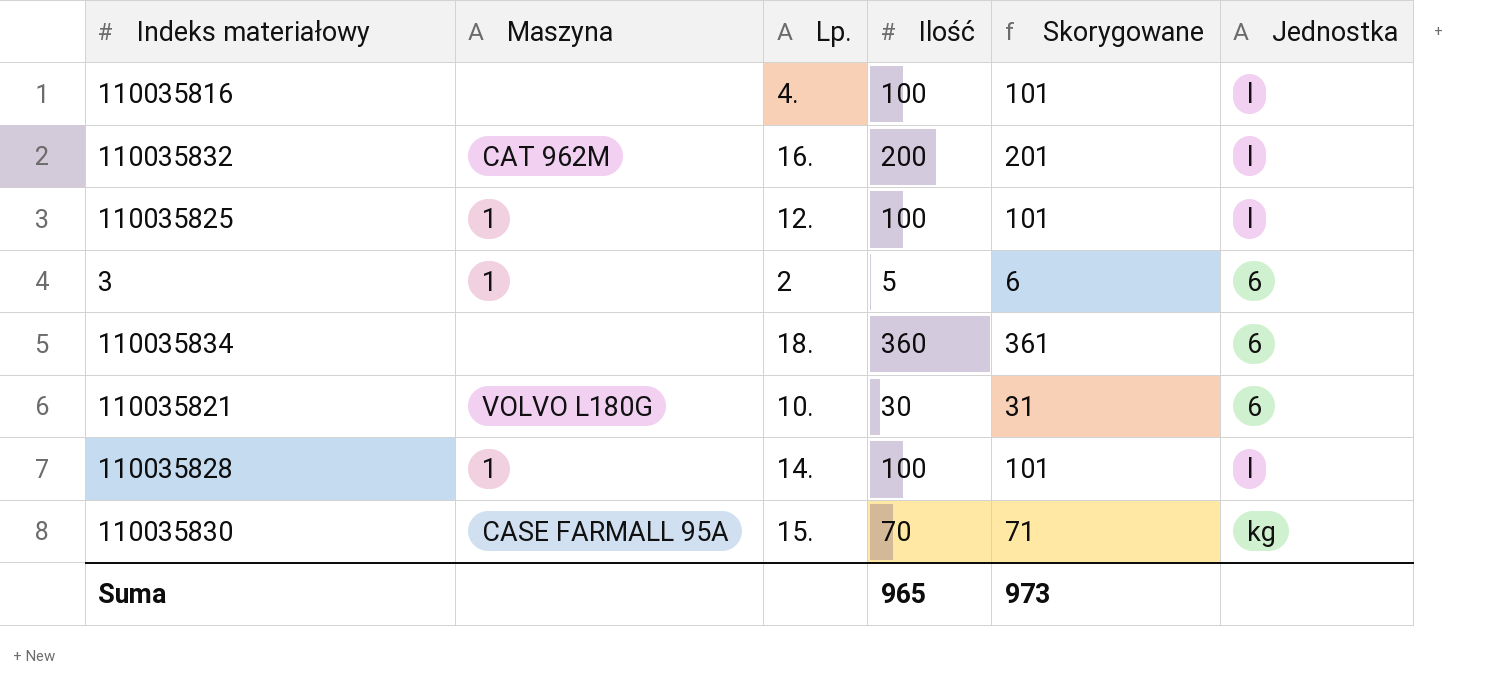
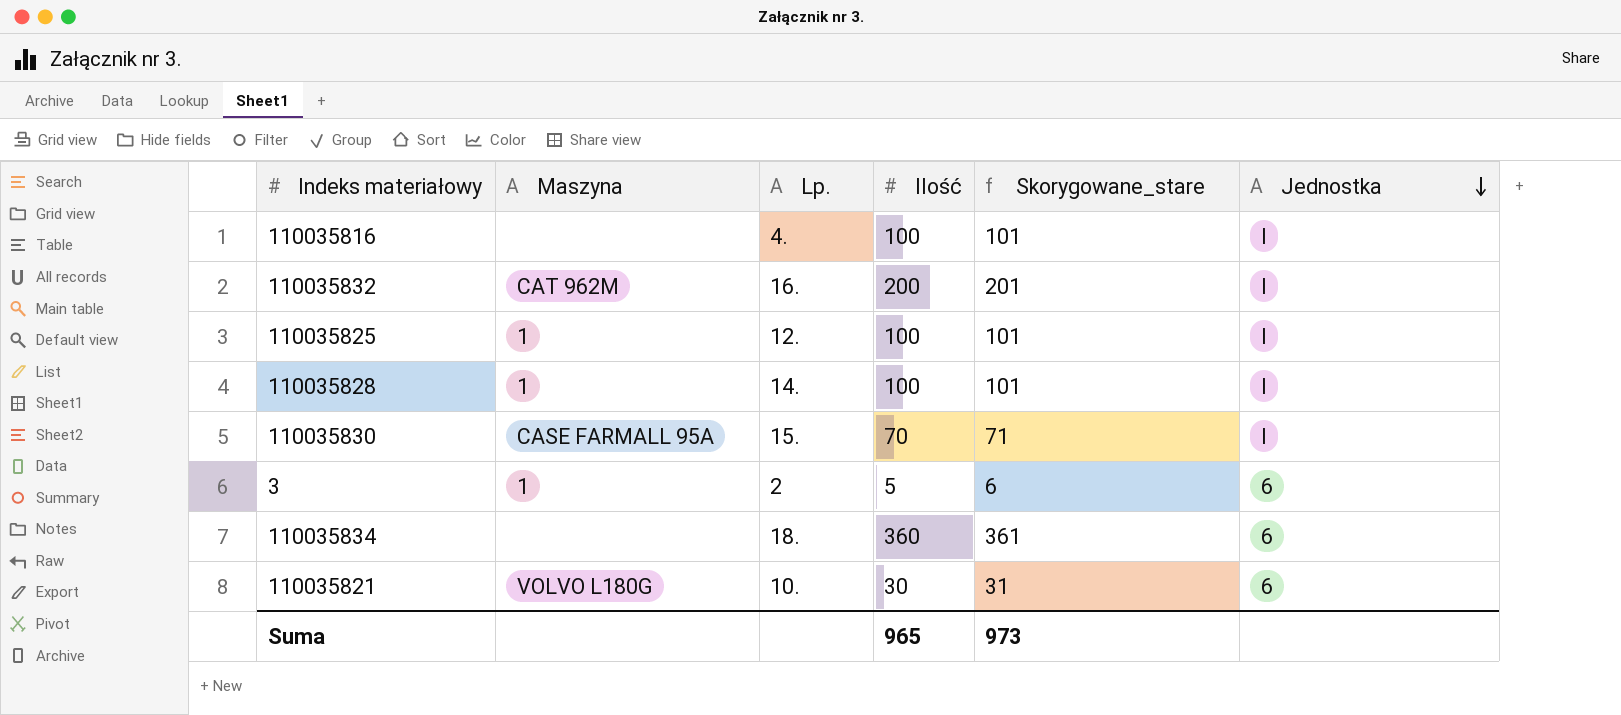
row order: none -> Jednostka descending
column name: Skorygowane -> Skorygowane_stare
110035830 | Jednostka: kg -> l

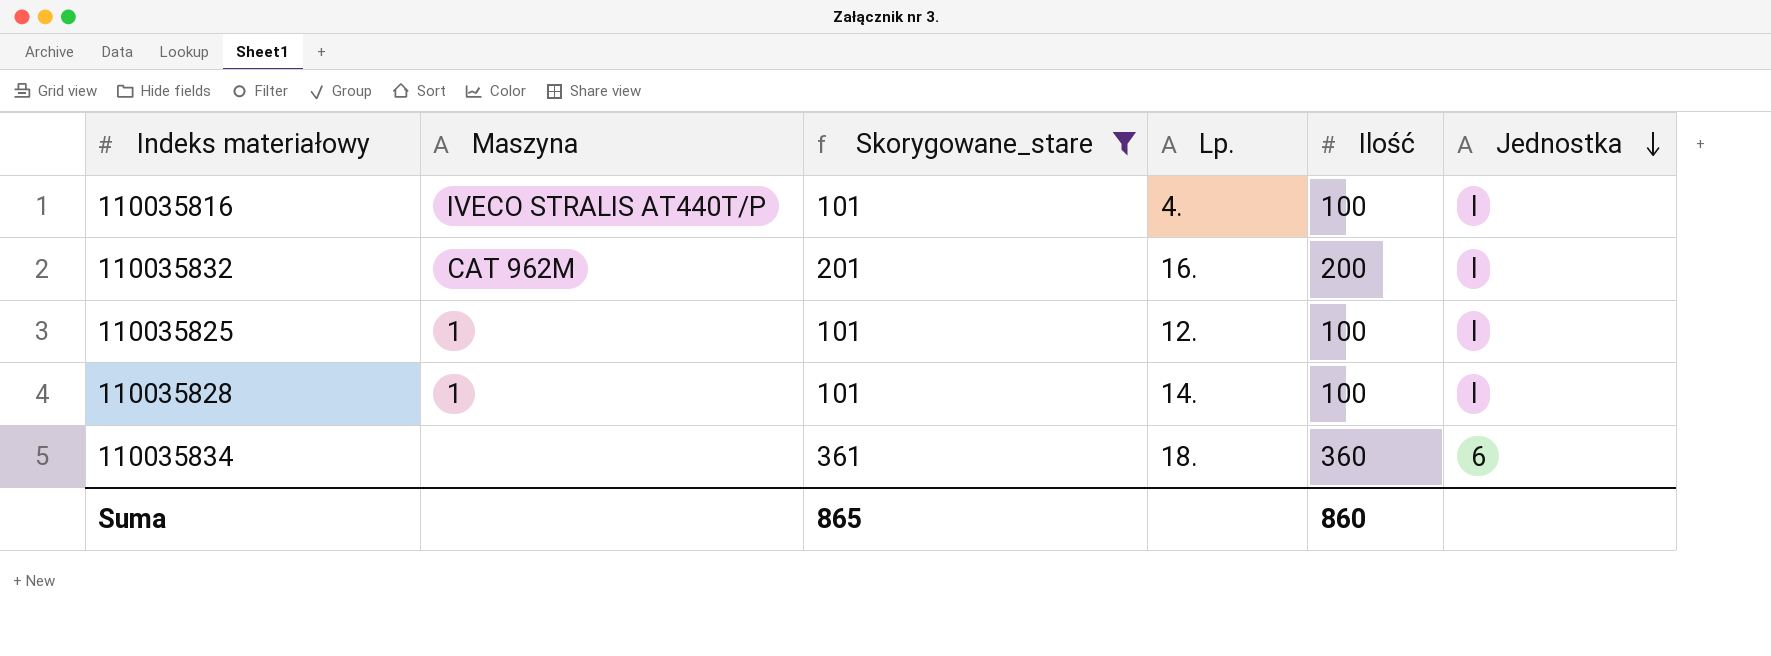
filter: none -> Skorygowane_stare >= 101
column Skorygowane_stare | position: 5 -> 3
110035816 | Maszyna: none -> IVECO STRALIS AT440T/P
Suma | Skorygowane_stare: 973 -> 865
Suma | Ilość: 965 -> 860

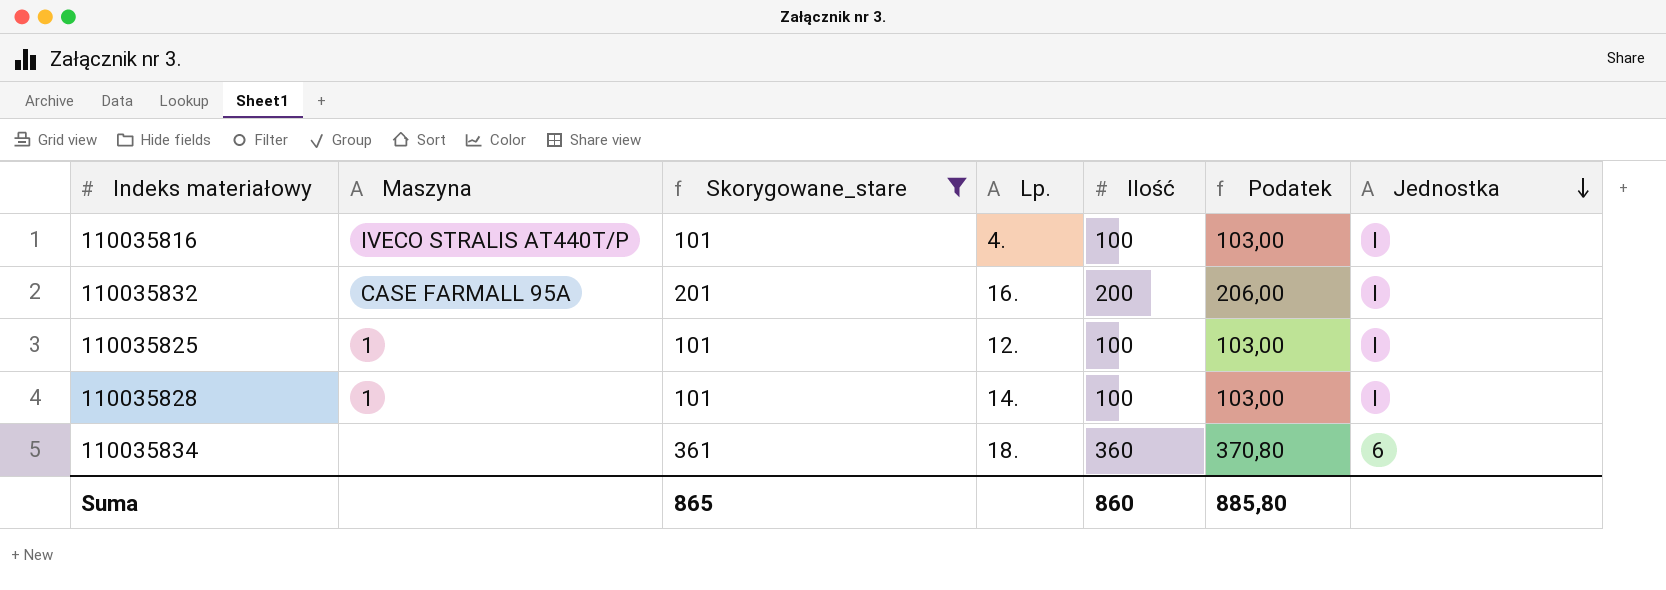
column Podatek | formula: none -> [Ilość] * 1,03
110035832 | Maszyna: CAT 962M -> CASE FARMALL 95A

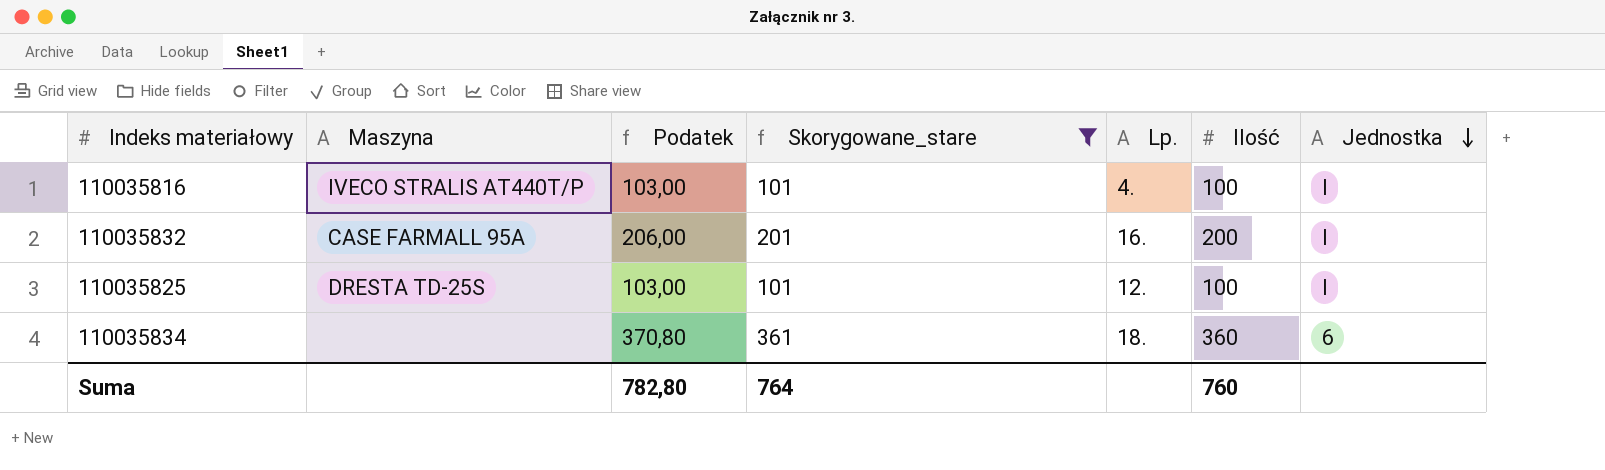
column Podatek | position: 6 -> 3
row 110035828: 1 | 101 | 14. | 100 | 103,00 | l -> none
110035825 | Maszyna: 1 -> DRESTA TD-25S
Suma | Podatek: 885,80 -> 782,80
Suma | Skorygowane_stare: 865 -> 764
Suma | Ilość: 860 -> 760

